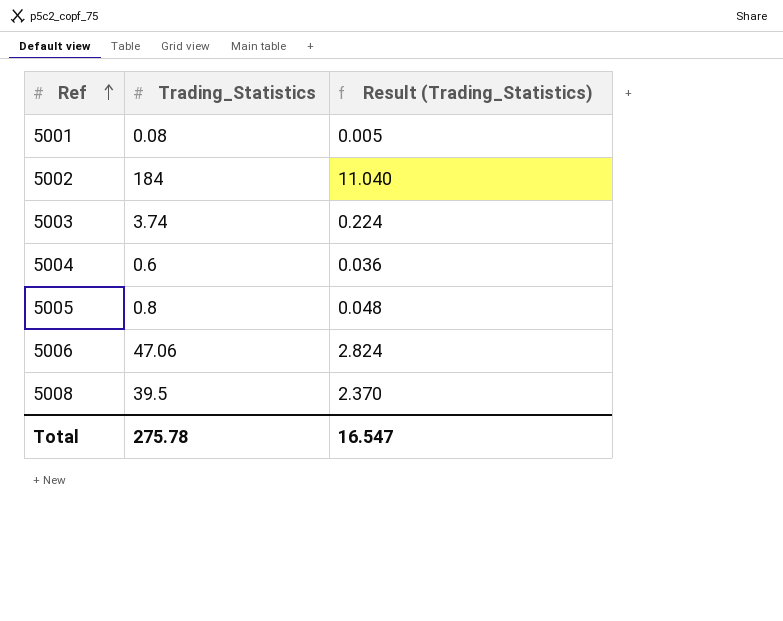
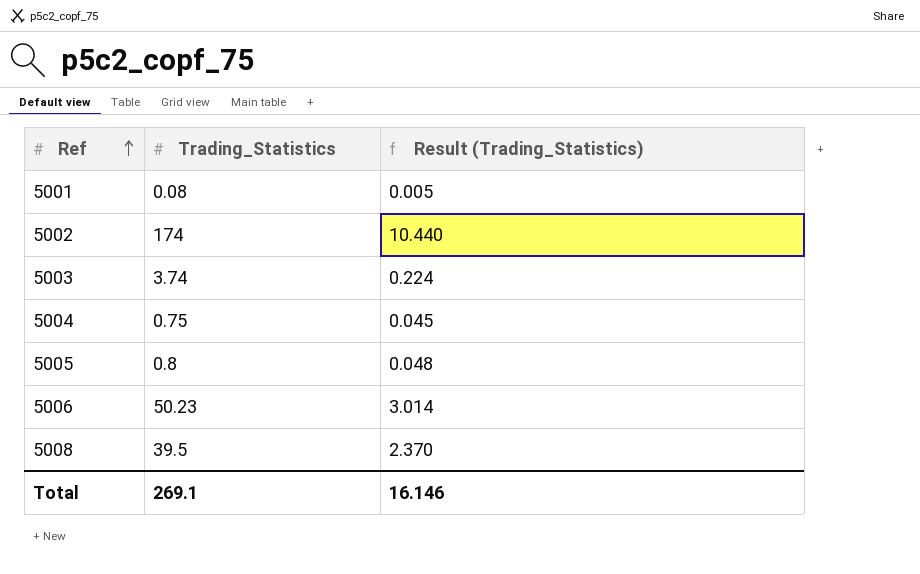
5002 | Trading_Statistics: 184 -> 174
5002 | Result (Trading_Statistics): 11.040 -> 10.440
5004 | Trading_Statistics: 0.6 -> 0.75
5004 | Result (Trading_Statistics): 0.036 -> 0.045
5006 | Trading_Statistics: 47.06 -> 50.23
5006 | Result (Trading_Statistics): 2.824 -> 3.014
Total | Trading_Statistics: 275.78 -> 269.1
Total | Result (Trading_Statistics): 16.547 -> 16.146

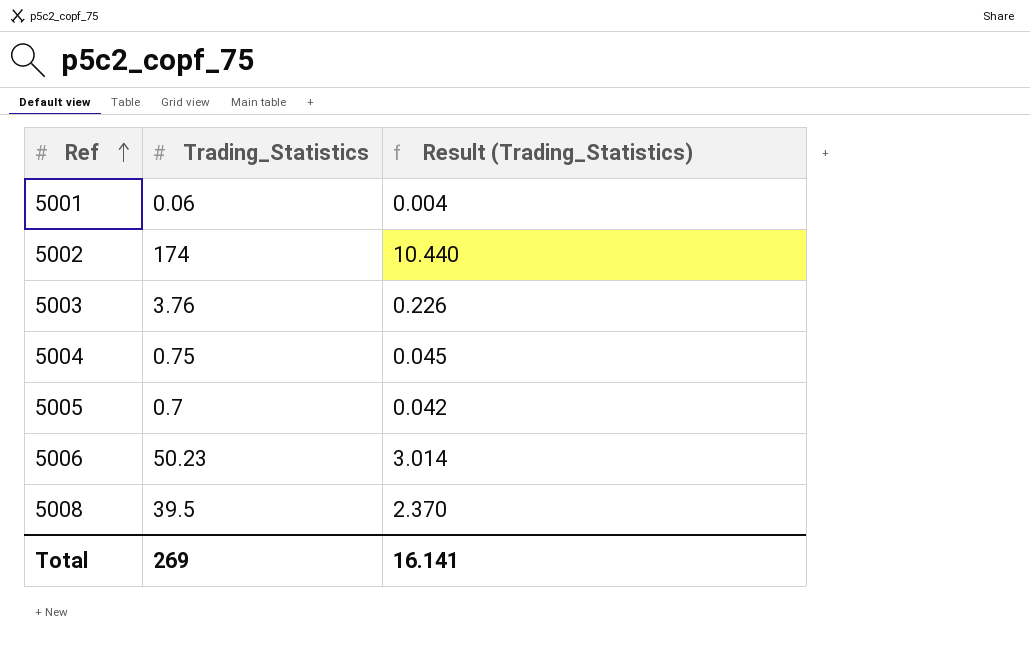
5001 | Trading_Statistics: 0.08 -> 0.06
5001 | Result (Trading_Statistics): 0.005 -> 0.004
5003 | Trading_Statistics: 3.74 -> 3.76
5003 | Result (Trading_Statistics): 0.224 -> 0.226
5005 | Trading_Statistics: 0.8 -> 0.7
5005 | Result (Trading_Statistics): 0.048 -> 0.042
Total | Trading_Statistics: 269.1 -> 269
Total | Result (Trading_Statistics): 16.146 -> 16.141

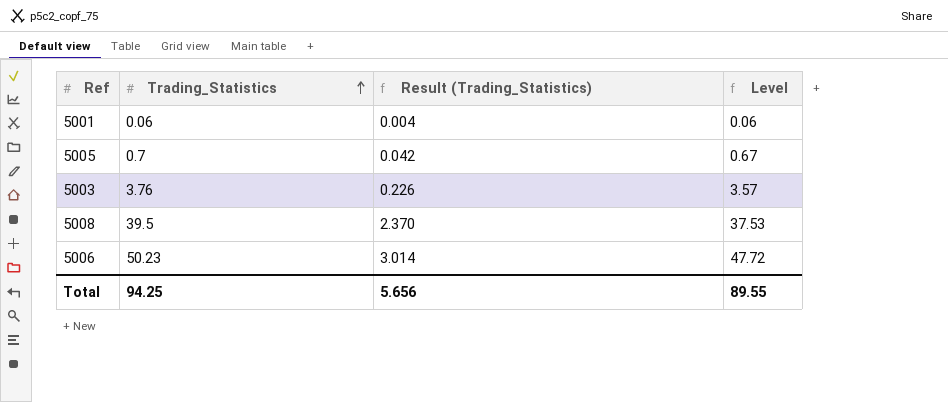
row order: Ref ascending -> Trading_Statistics ascending
column Level | formula: none -> [Trading_Statistics] * 0.95
row 5002: 174 | 10.440 -> none
row 5004: 0.75 | 0.045 -> none
Total | Trading_Statistics: 269 -> 94.25
Total | Result (Trading_Statistics): 16.141 -> 5.656

